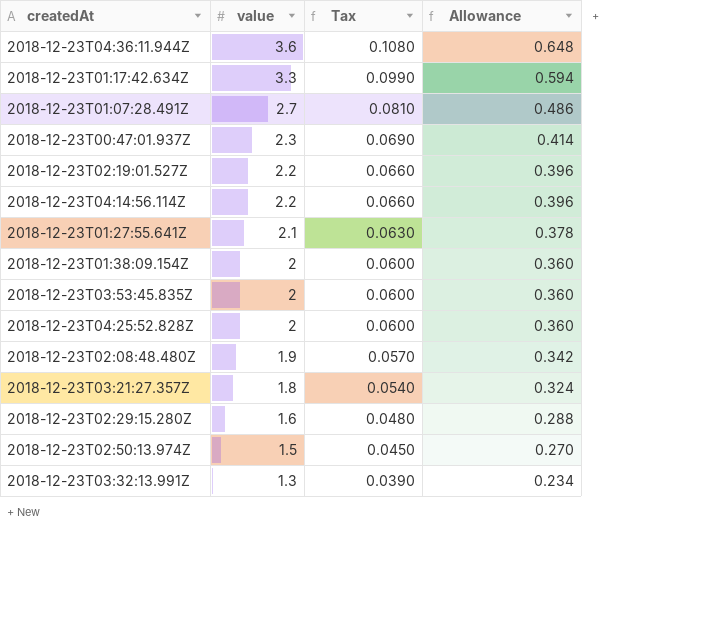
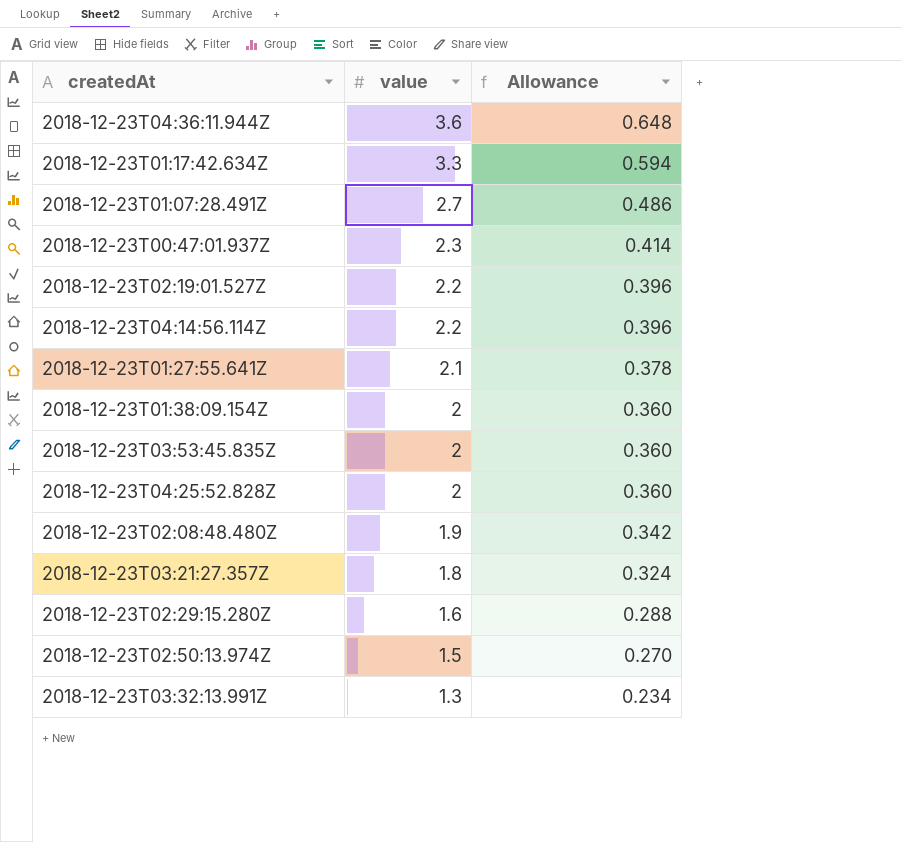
column Tax | formula: [value] * 0.03 -> none

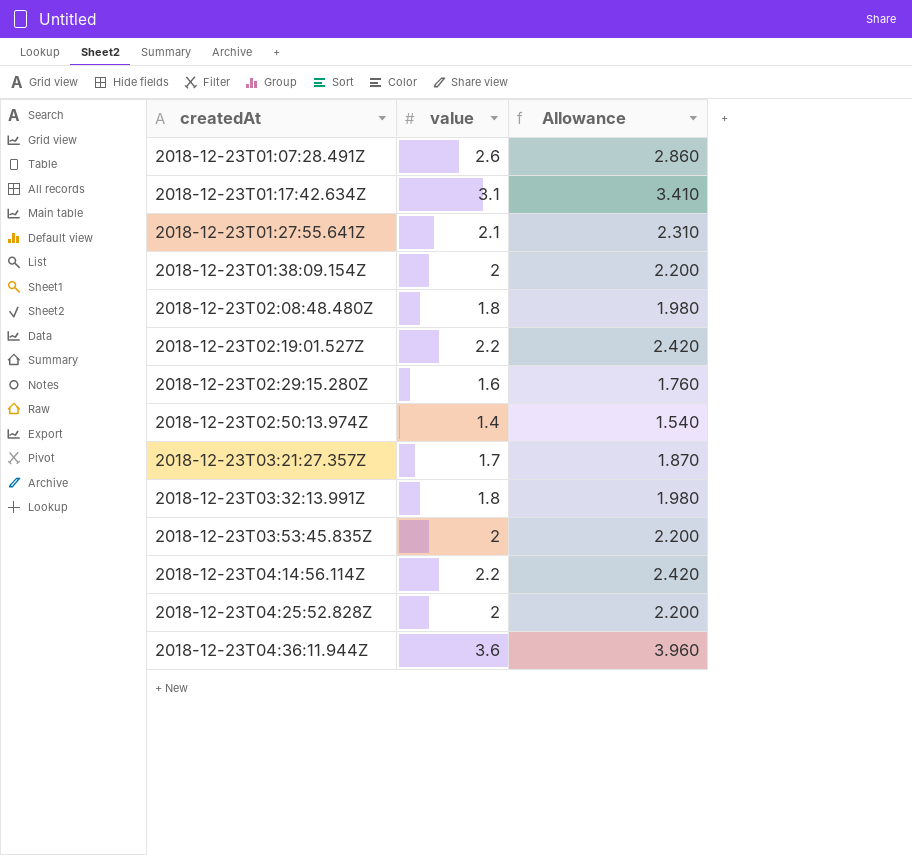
row order: value descending -> createdAt ascending
column Allowance | formula: [value] * 0.18 -> [value] * 1.1
row 2018-12-23T00:47:01.937Z: 2.3 | 0.414 -> none
2018-12-23T01:07:28.491Z | value: 2.7 -> 2.6
2018-12-23T01:17:42.634Z | value: 3.3 -> 3.1
2018-12-23T02:08:48.480Z | value: 1.9 -> 1.8
2018-12-23T02:50:13.974Z | value: 1.5 -> 1.4
2018-12-23T03:21:27.357Z | value: 1.8 -> 1.7
2018-12-23T03:32:13.991Z | value: 1.3 -> 1.8

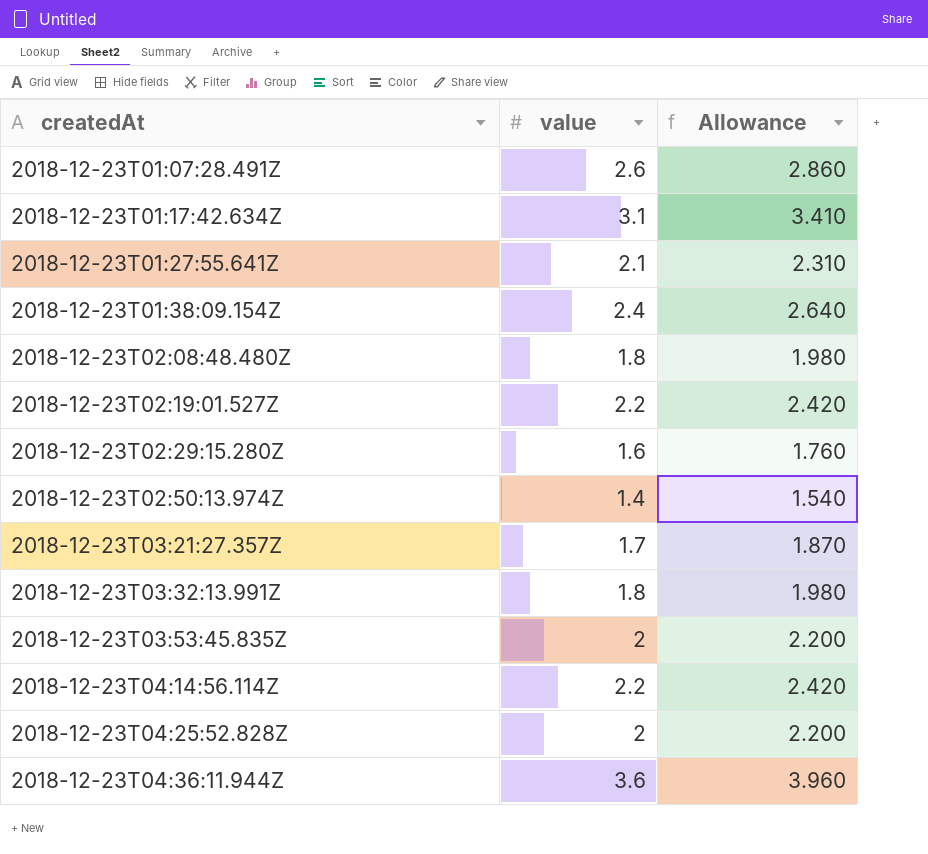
2018-12-23T01:38:09.154Z | value: 2 -> 2.4
2018-12-23T01:38:09.154Z | Allowance: 2.200 -> 2.640

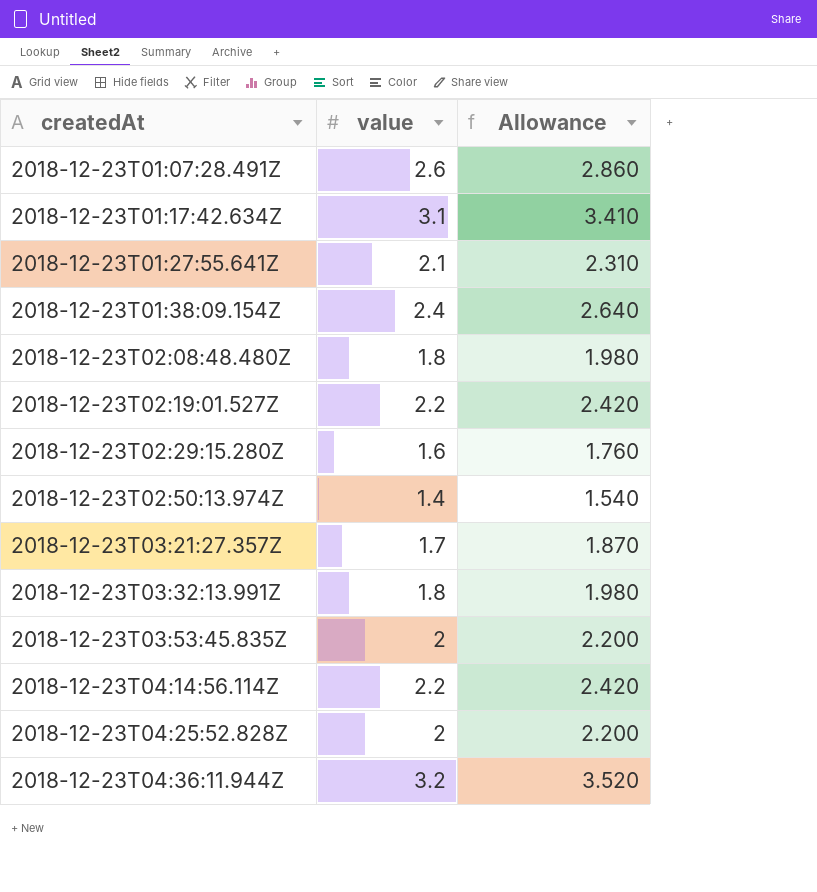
2018-12-23T04:36:11.944Z | value: 3.6 -> 3.2
2018-12-23T04:36:11.944Z | Allowance: 3.960 -> 3.520

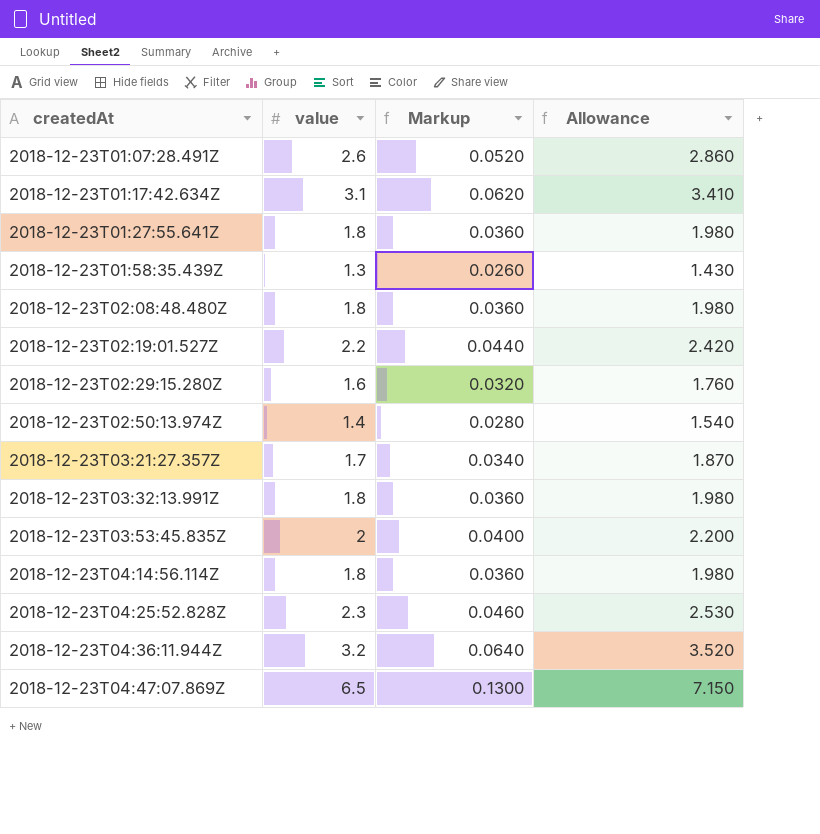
column Markup | formula: none -> [value] * 0.02
row 2018-12-23T01:38:09.154Z: 2.4 | 2.640 -> none
2018-12-23T01:27:55.641Z | value: 2.1 -> 1.8
2018-12-23T01:27:55.641Z | Allowance: 2.310 -> 1.980
row 2018-12-23T01:58:35.439Z: none -> 1.3 | 0.0260 | 1.430
2018-12-23T04:14:56.114Z | value: 2.2 -> 1.8
2018-12-23T04:14:56.114Z | Allowance: 2.420 -> 1.980
2018-12-23T04:25:52.828Z | value: 2 -> 2.3
2018-12-23T04:25:52.828Z | Allowance: 2.200 -> 2.530
row 2018-12-23T04:47:07.869Z: none -> 6.5 | 0.1300 | 7.150

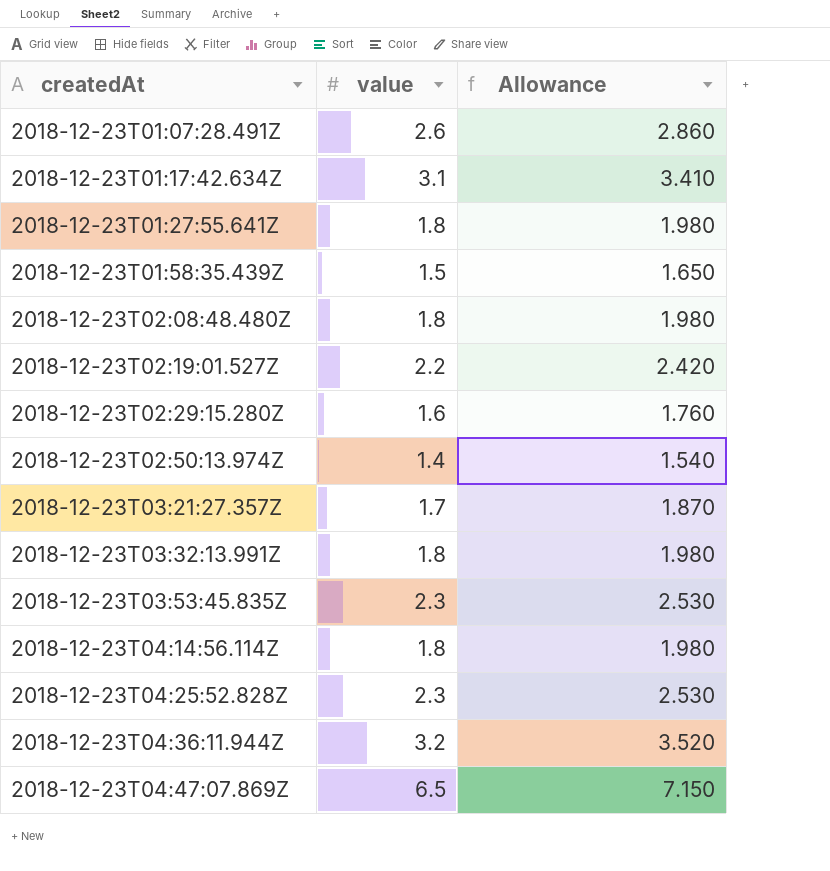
column Markup | formula: [value] * 0.02 -> none
2018-12-23T01:58:35.439Z | value: 1.3 -> 1.5
2018-12-23T01:58:35.439Z | Allowance: 1.430 -> 1.650
2018-12-23T03:53:45.835Z | value: 2 -> 2.3
2018-12-23T03:53:45.835Z | Allowance: 2.200 -> 2.530

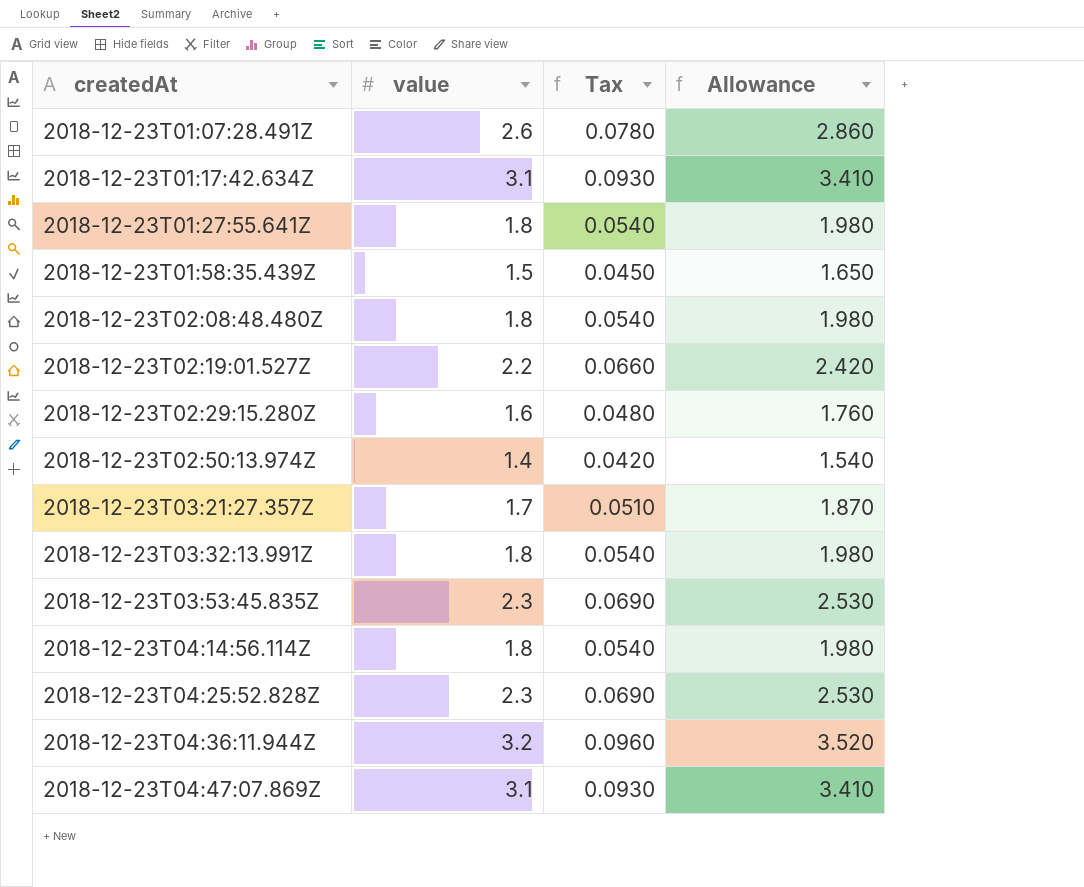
column Tax | formula: none -> [value] * 0.03
2018-12-23T04:47:07.869Z | value: 6.5 -> 3.1
2018-12-23T04:47:07.869Z | Allowance: 7.150 -> 3.410

